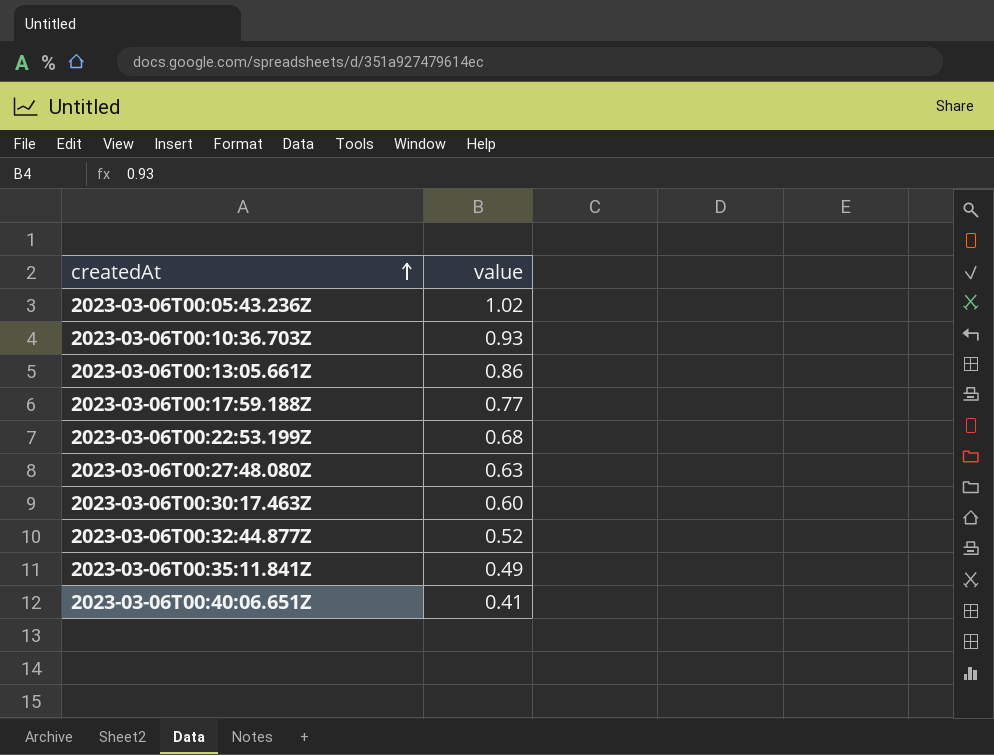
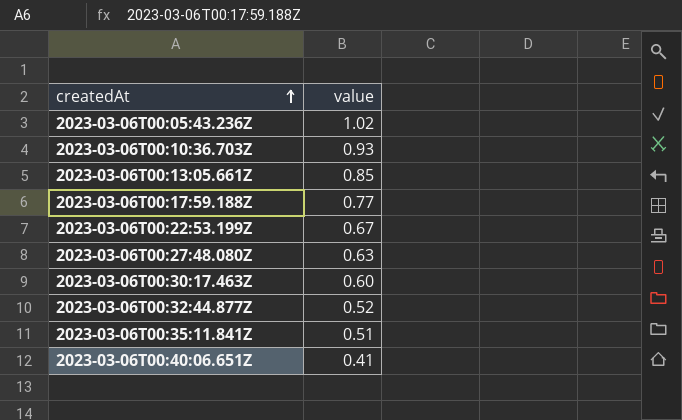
2023-03-06T00:13:05.661Z | value: 0.86 -> 0.85
2023-03-06T00:22:53.199Z | value: 0.68 -> 0.67
2023-03-06T00:35:11.841Z | value: 0.49 -> 0.51

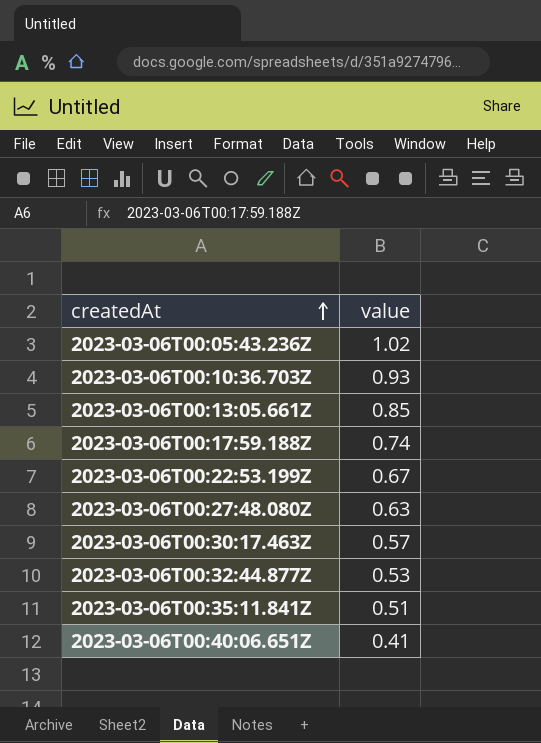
2023-03-06T00:17:59.188Z | value: 0.77 -> 0.74
2023-03-06T00:30:17.463Z | value: 0.60 -> 0.57
2023-03-06T00:32:44.877Z | value: 0.52 -> 0.53

